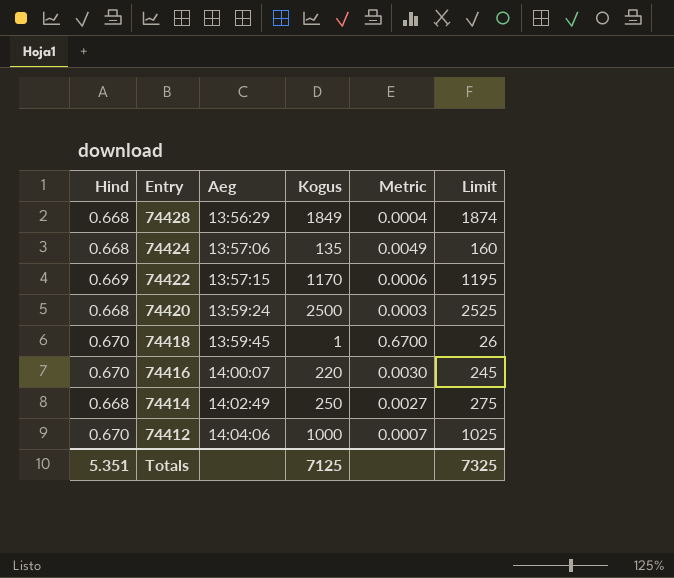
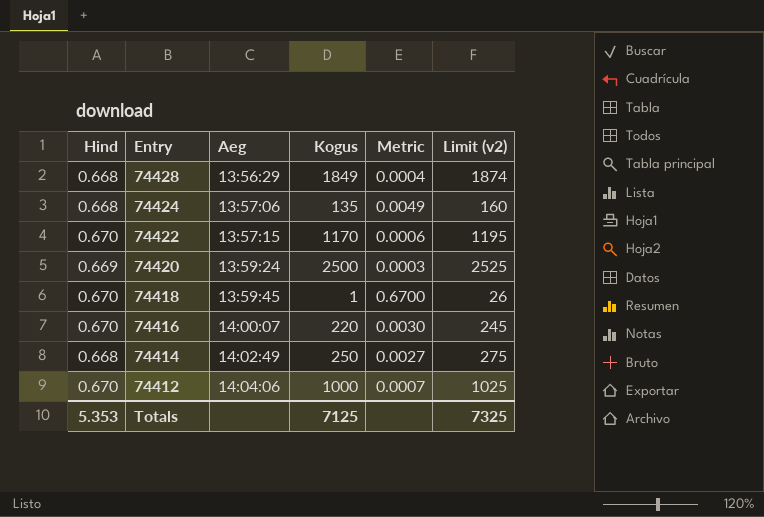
column name: Limit -> Limit (v2)
74422 | Hind: 0.669 -> 0.670
74420 | Hind: 0.668 -> 0.669
Totals | Hind: 5.351 -> 5.353

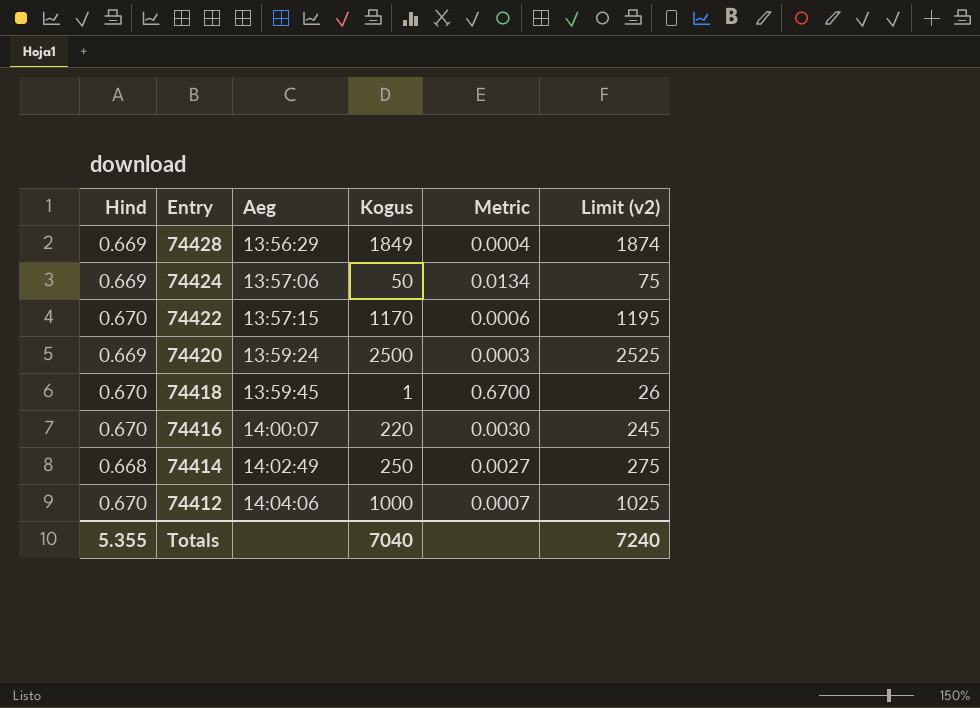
74428 | Hind: 0.668 -> 0.669
74424 | Hind: 0.668 -> 0.669
74424 | Kogus: 135 -> 50
74424 | Metric: 0.0049 -> 0.0134
74424 | Limit (v2): 160 -> 75
Totals | Hind: 5.353 -> 5.355
Totals | Kogus: 7125 -> 7040
Totals | Limit (v2): 7325 -> 7240

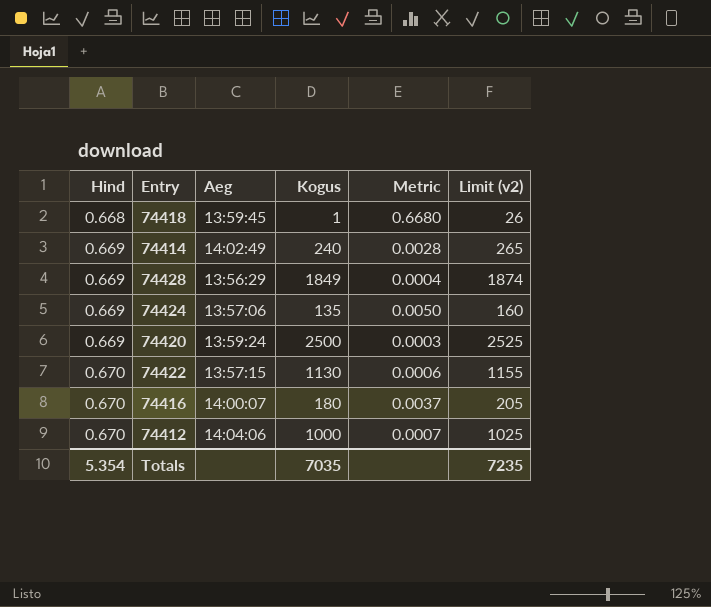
row order: Entry descending -> Hind ascending
74418 | Hind: 0.670 -> 0.668
74418 | Metric: 0.6700 -> 0.6680
74414 | Hind: 0.668 -> 0.669
74414 | Kogus: 250 -> 240
74414 | Metric: 0.0027 -> 0.0028
74414 | Limit (v2): 275 -> 265
74424 | Kogus: 50 -> 135
74424 | Metric: 0.0134 -> 0.0050
74424 | Limit (v2): 75 -> 160
74422 | Kogus: 1170 -> 1130
74422 | Limit (v2): 1195 -> 1155
74416 | Kogus: 220 -> 180
74416 | Metric: 0.0030 -> 0.0037
74416 | Limit (v2): 245 -> 205
Totals | Hind: 5.355 -> 5.354
Totals | Kogus: 7040 -> 7035
Totals | Limit (v2): 7240 -> 7235

